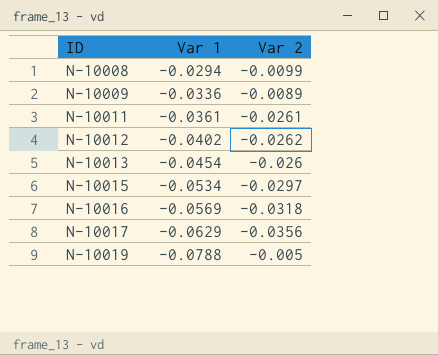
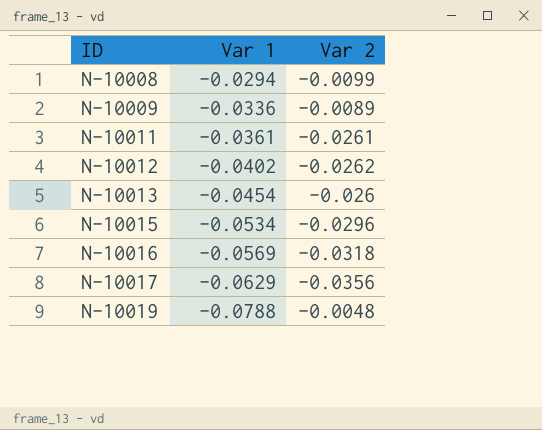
N-10015 | Var 2: -0.0297 -> -0.0296
N-10019 | Var 2: -0.005 -> -0.0048

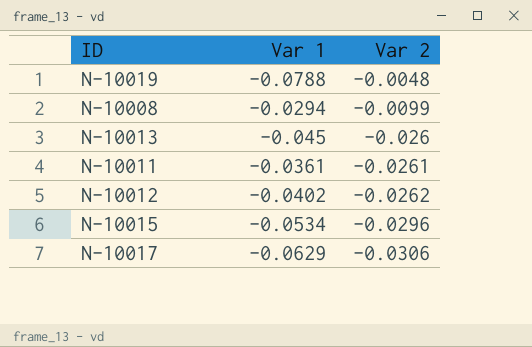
row order: ID ascending -> Var 2 descending
row N-10009: -0.0336 | -0.0089 -> none
row N-10016: -0.0569 | -0.0318 -> none
N-10013 | Var 1: -0.0454 -> -0.045
N-10017 | Var 2: -0.0356 -> -0.0306

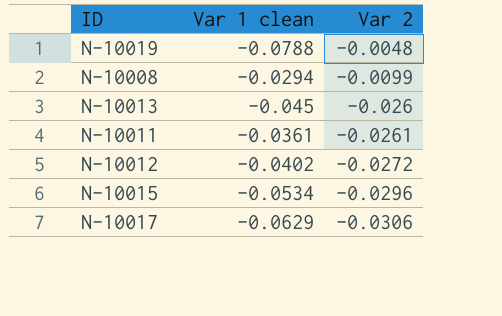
column name: Var 1 -> Var 1 clean
N-10012 | Var 2: -0.0262 -> -0.0272

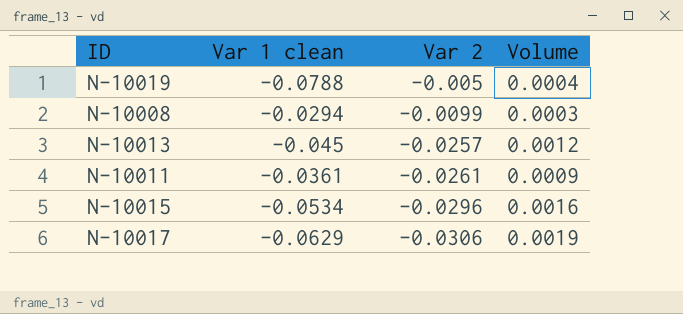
column Volume | formula: none -> [Var 1 clean] * [Var 2]
row N-10012: -0.0402 | -0.0272 -> none
N-10019 | Var 2: -0.0048 -> -0.005
N-10013 | Var 2: -0.026 -> -0.0257

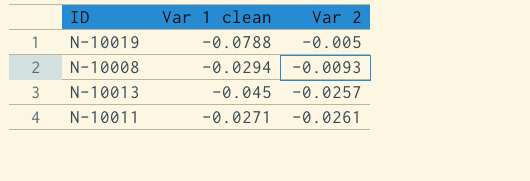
column Volume | formula: [Var 1 clean] * [Var 2] -> none
row N-10015: -0.0534 | -0.0296 | 0.0016 -> none
row N-10017: -0.0629 | -0.0306 | 0.0019 -> none
N-10008 | Var 2: -0.0099 -> -0.0093
N-10011 | Var 1 clean: -0.0361 -> -0.0271

